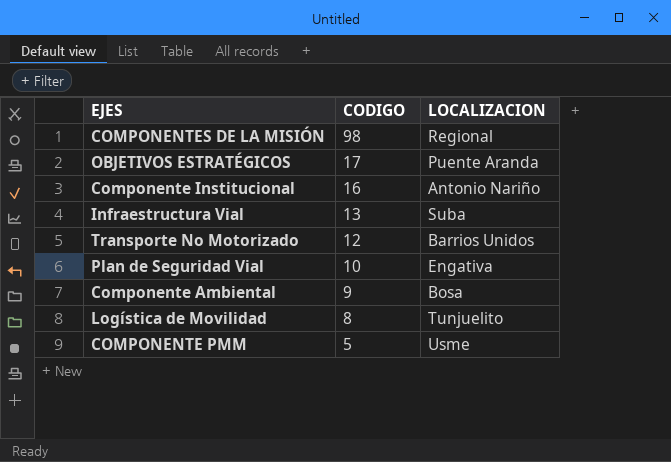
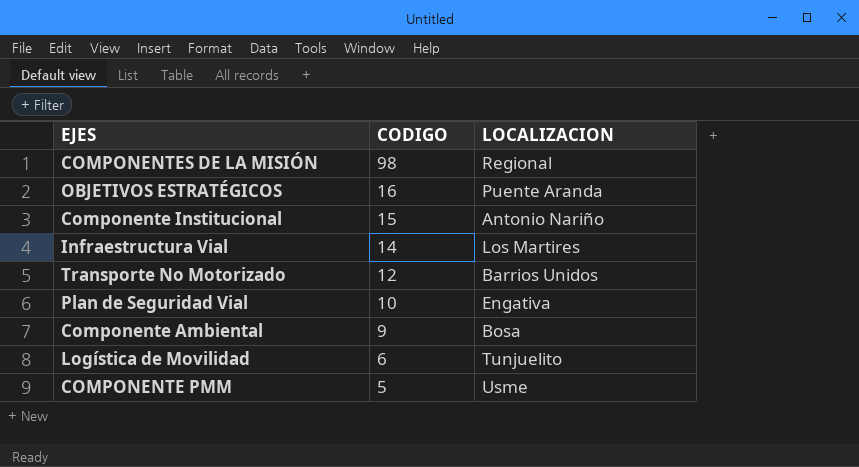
OBJETIVOS ESTRATÉGICOS | CODIGO: 17 -> 16
Componente Institucional | CODIGO: 16 -> 15
Infraestructura Vial | CODIGO: 13 -> 14
Infraestructura Vial | LOCALIZACION: Suba -> Los Martires
Logística de Movilidad | CODIGO: 8 -> 6

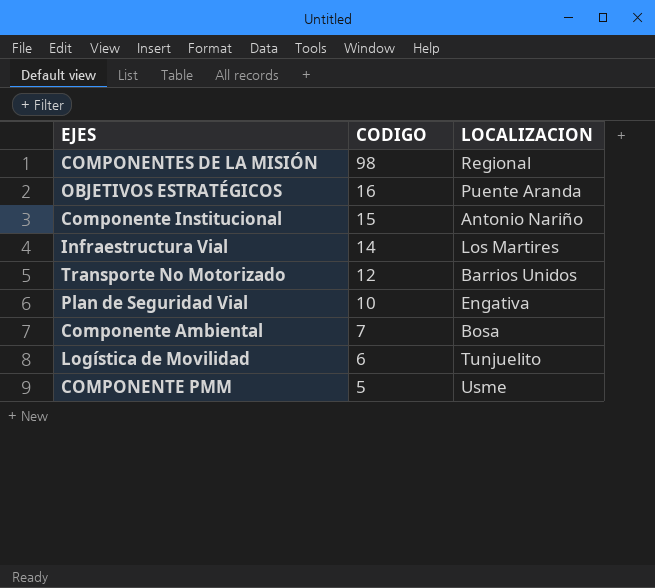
Componente Ambiental | CODIGO: 9 -> 7

